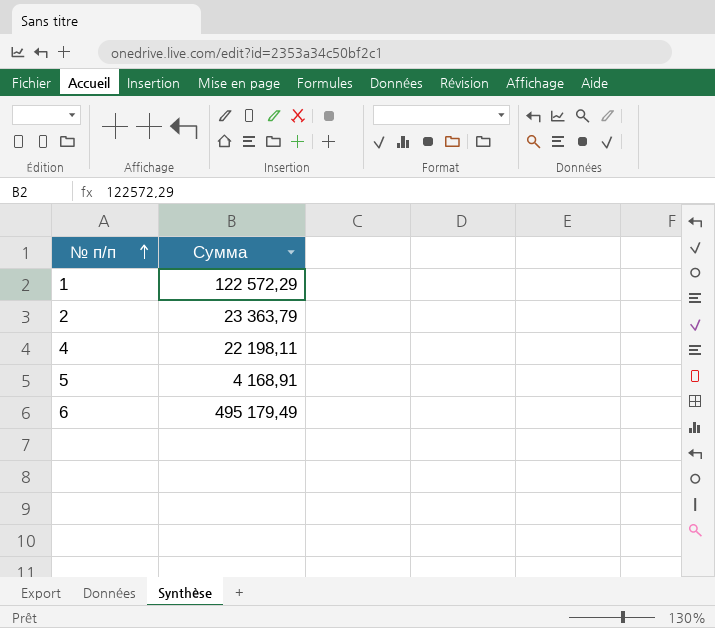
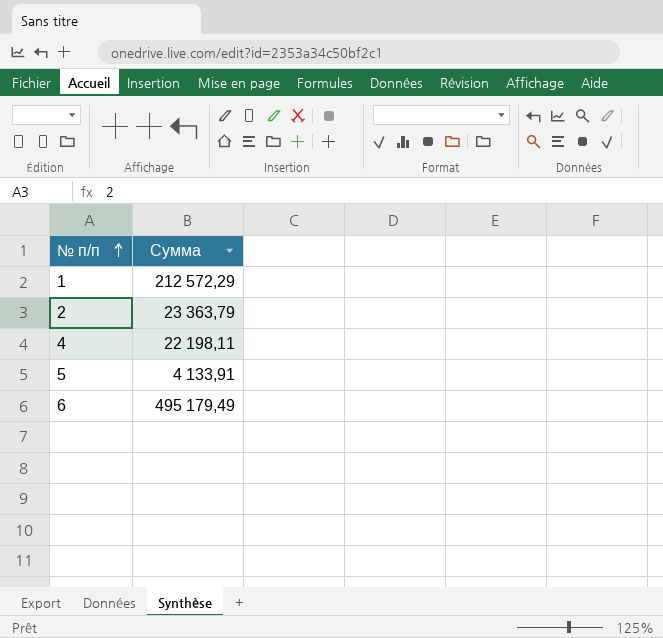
1 | Сумма: 122 572,29 -> 212 572,29
5 | Сумма: 4 168,91 -> 4 133,91

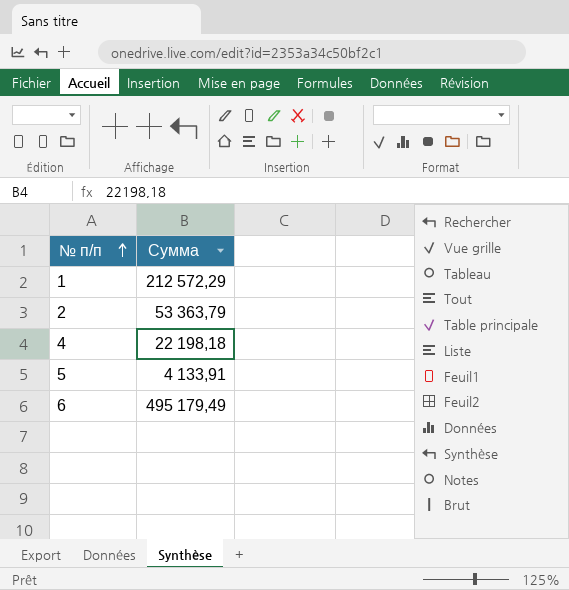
2 | Сумма: 23 363,79 -> 53 363,79
4 | Сумма: 22 198,11 -> 22 198,18

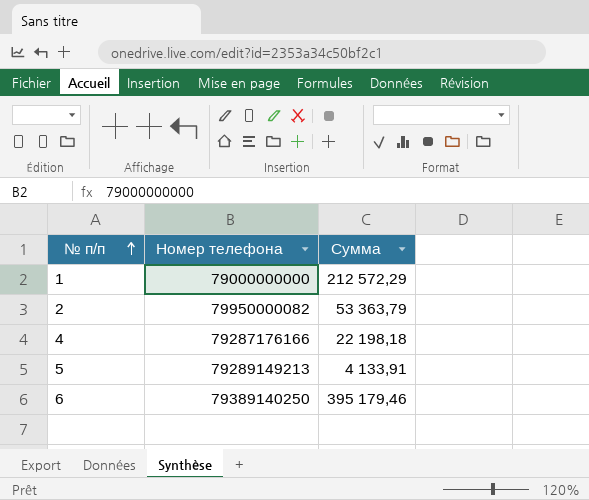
column Номер телефона | position: none -> 2
6 | Сумма: 495 179,49 -> 395 179,46

